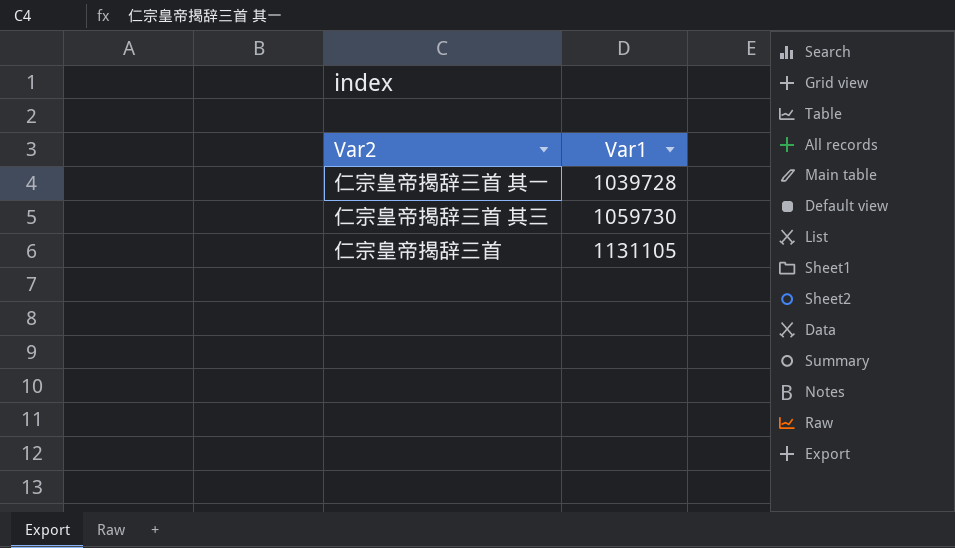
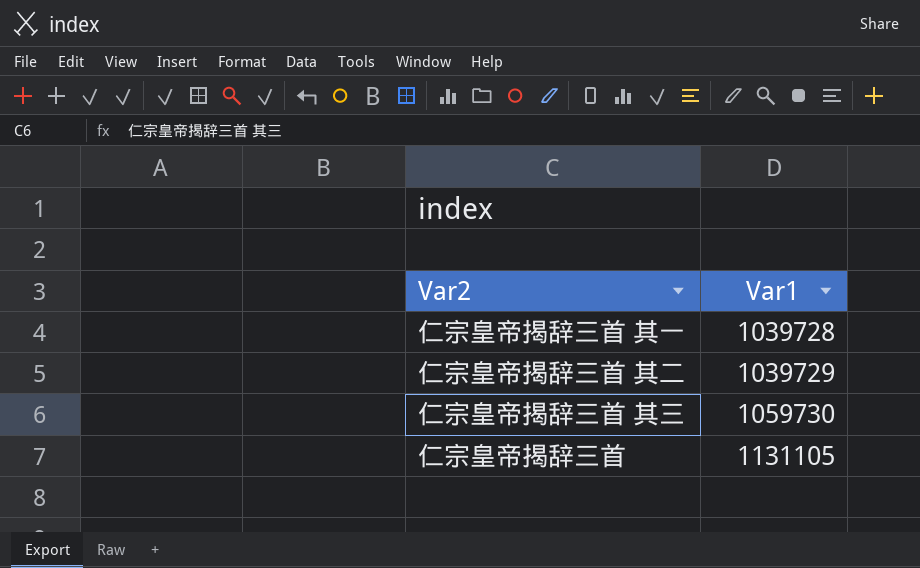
row 仁宗皇帝揭辞三首 其二: none -> 1039729

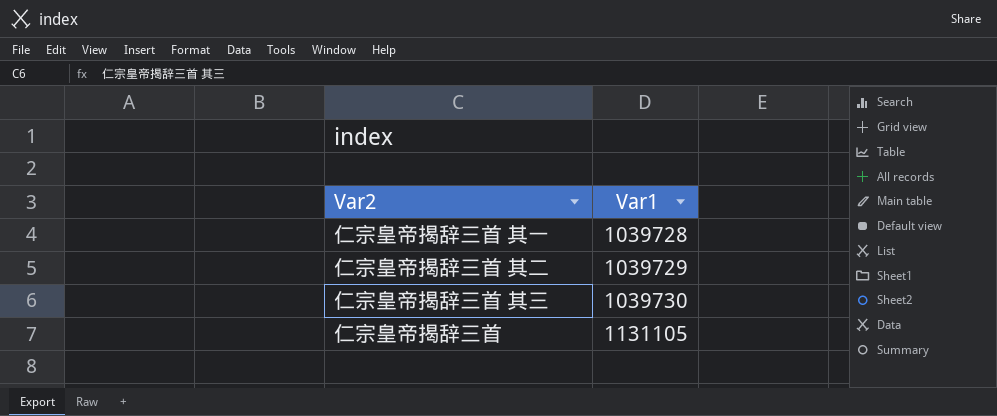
仁宗皇帝揭辞三首 其三 | Var1: 1059730 -> 1039730

